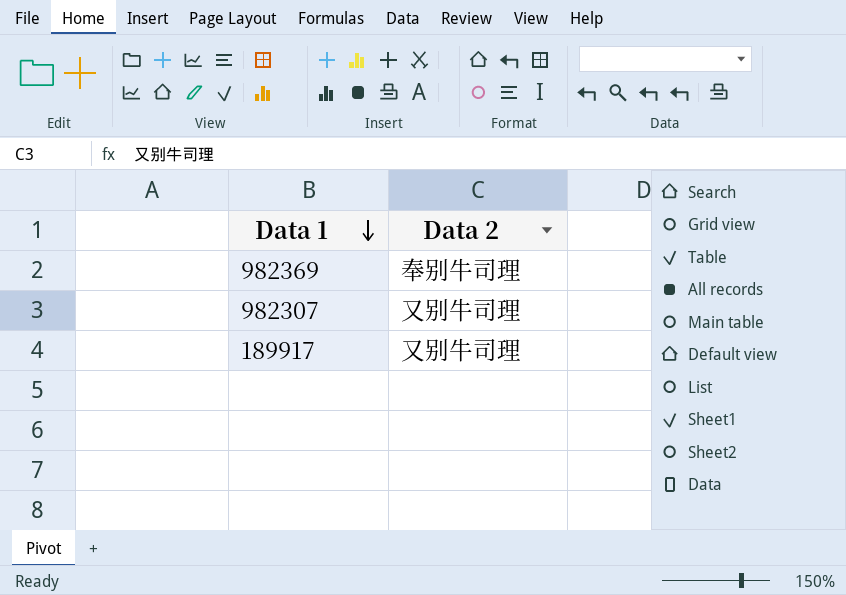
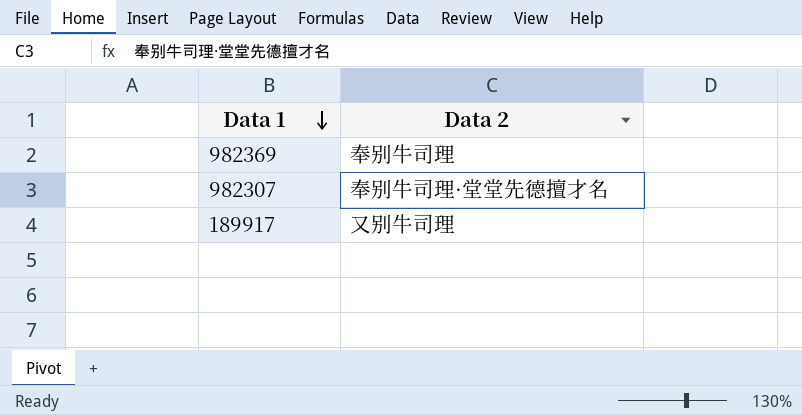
982307 | Data 2: 又别牛司理 -> 奉别牛司理·堂堂先德擅才名

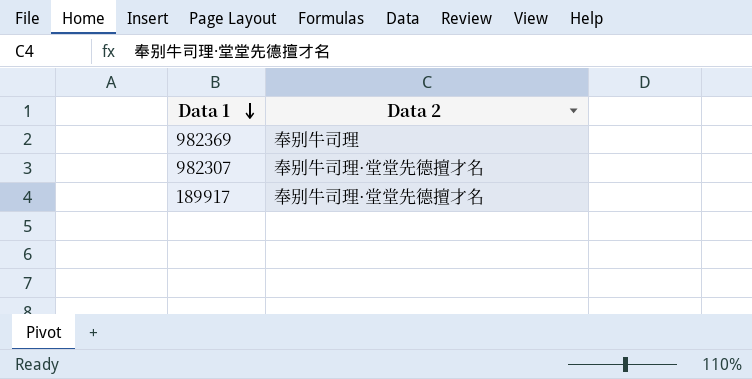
189917 | Data 2: 又别牛司理 -> 奉别牛司理·堂堂先德擅才名

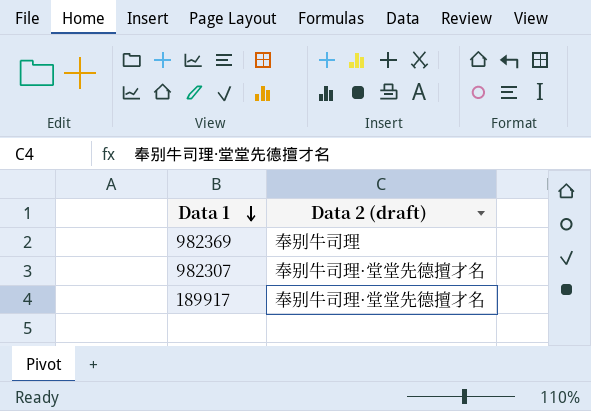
column name: Data 2 -> Data 2 (draft)

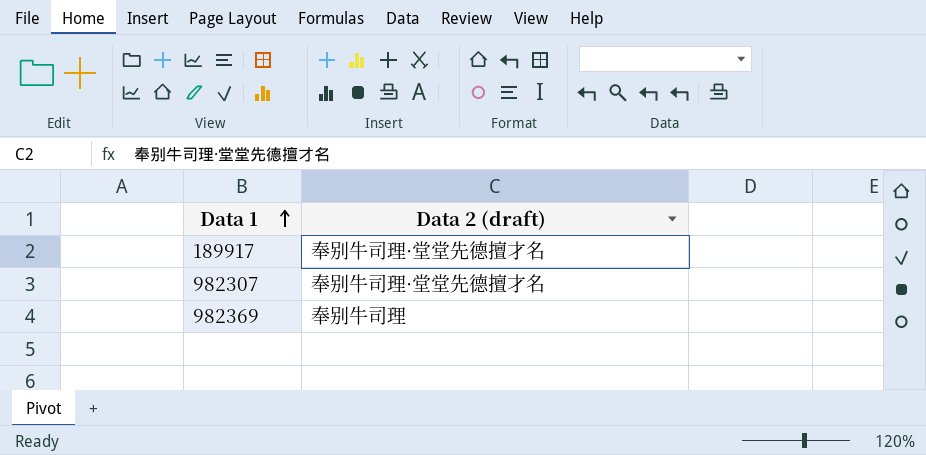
row order: Data 1 descending -> Data 1 ascending

